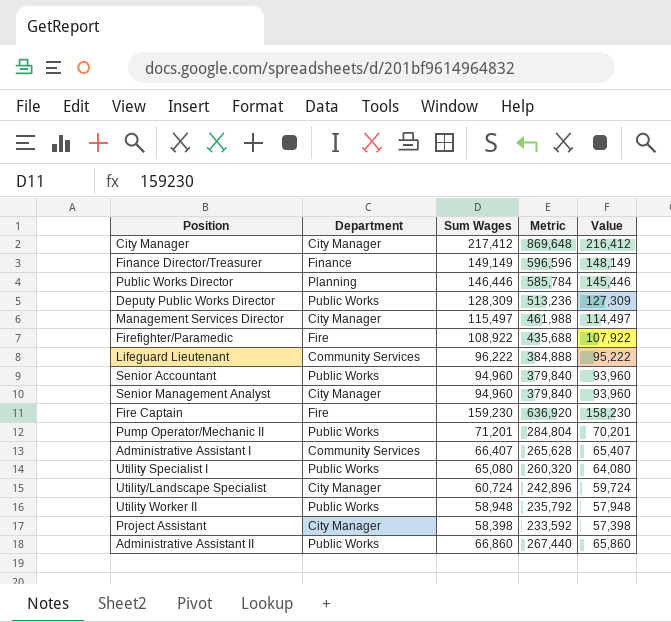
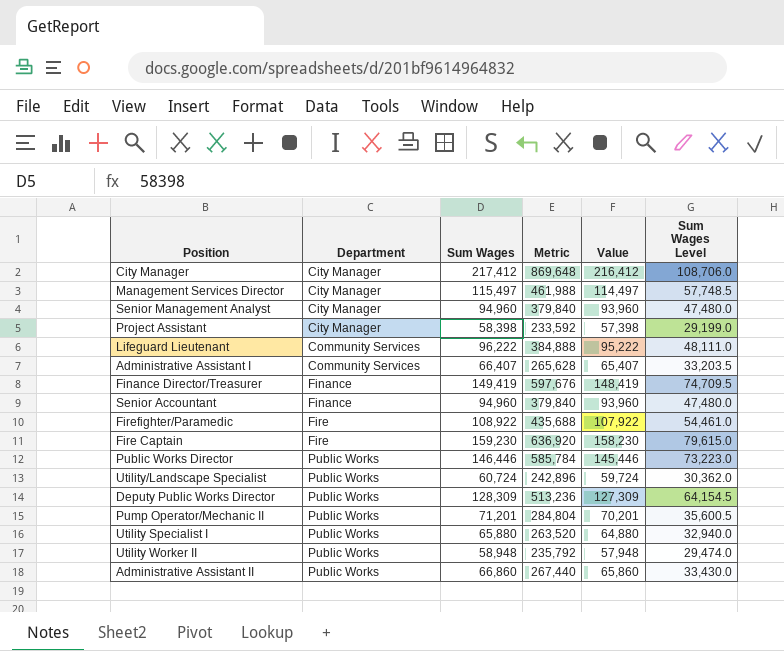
row order: none -> Department ascending
column Sum Wages Level | formula: none -> [Sum Wages] * 0.5
Finance Director/Treasurer | Sum Wages: 149,149 -> 149,419
Finance Director/Treasurer | Metric: 596,596 -> 597,676
Finance Director/Treasurer | Value: 148,149 -> 148,419
Senior Accountant | Department: Public Works -> Finance
Public Works Director | Department: Planning -> Public Works
Utility/Landscape Specialist | Department: City Manager -> Public Works
Utility Specialist I | Sum Wages: 65,080 -> 65,880
Utility Specialist I | Metric: 260,320 -> 263,520
Utility Specialist I | Value: 64,080 -> 64,880

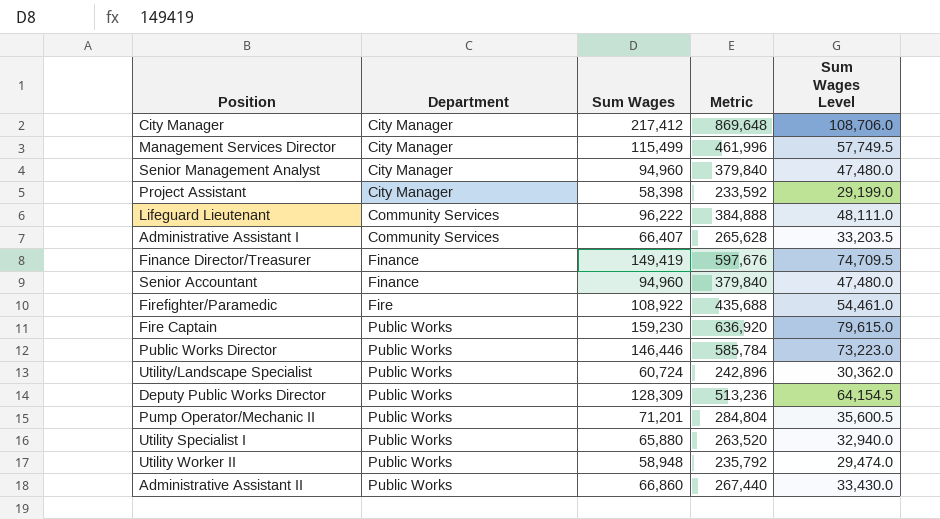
column Value | formula: [Sum Wages] - 1000 -> none
Management Services Director | Sum Wages: 115,497 -> 115,499
Management Services Director | Metric: 461,988 -> 461,996
Management Services Director | Sum Wages Level: 57,748.5 -> 57,749.5
Fire Captain | Department: Fire -> Public Works

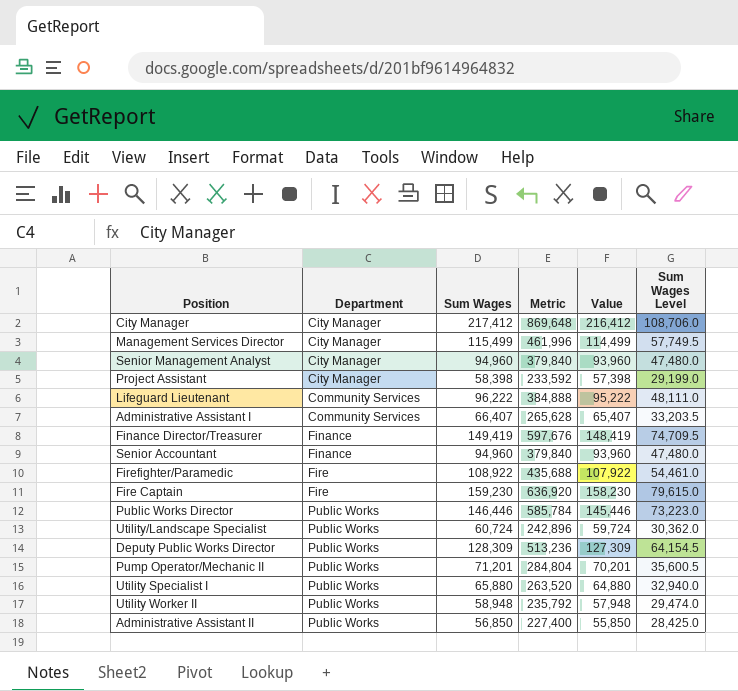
column Value | formula: none -> [Sum Wages] - 1000
Fire Captain | Department: Public Works -> Fire
Administrative Assistant II | Sum Wages: 66,860 -> 56,850
Administrative Assistant II | Metric: 267,440 -> 227,400
Administrative Assistant II | Sum Wages Level: 33,430.0 -> 28,425.0

